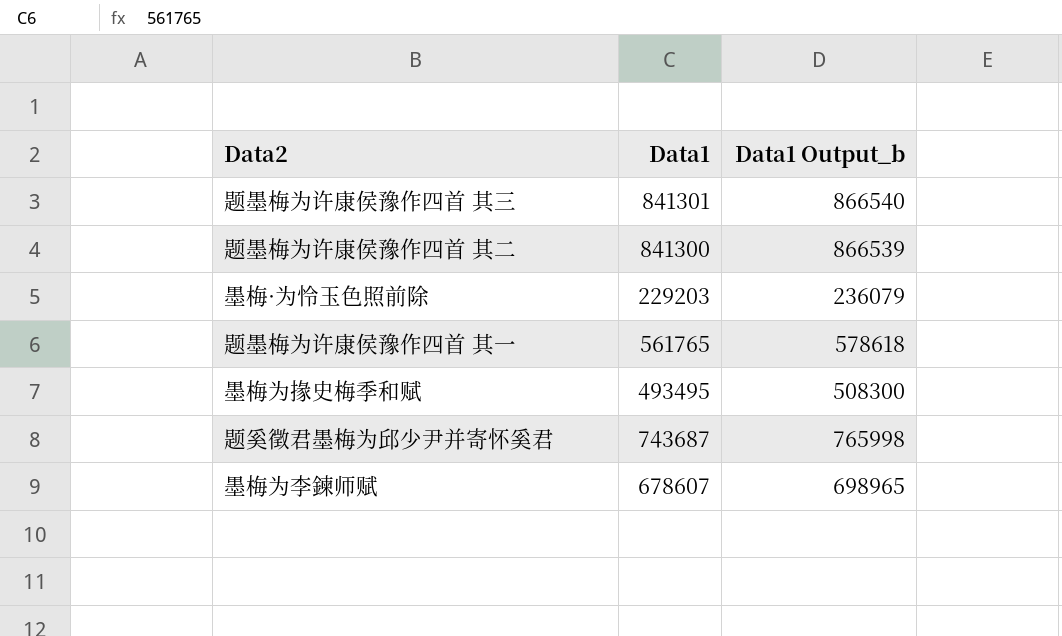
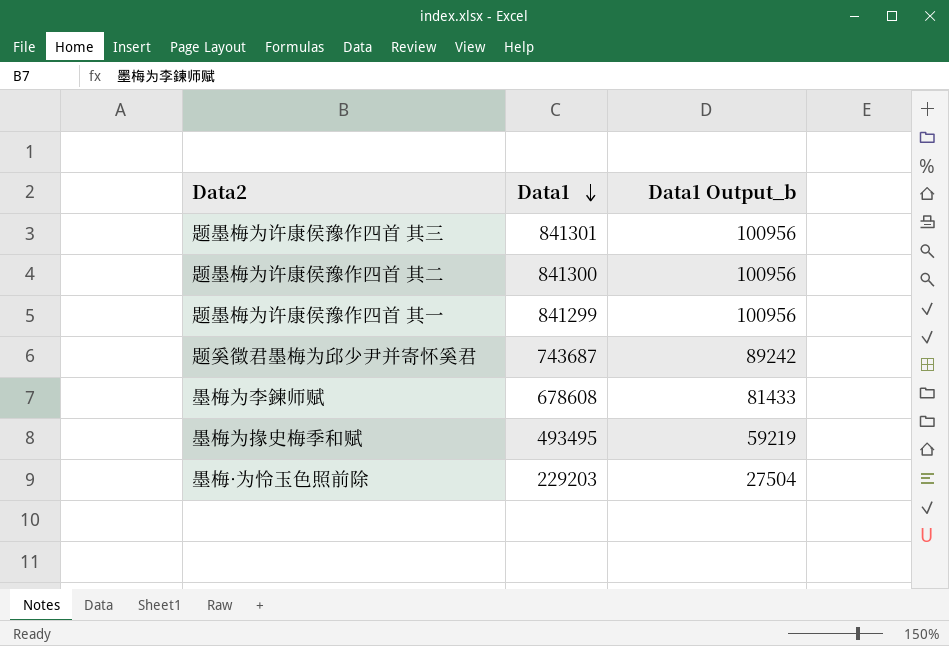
row order: none -> Data1 descending
column Data1 Output_b | formula: [Data1] * 1.03 -> [Data1] * 0.12
题墨梅为许康侯豫作四首 其一 | Data1: 561765 -> 841299
墨梅为李鍊师赋 | Data1: 678607 -> 678608

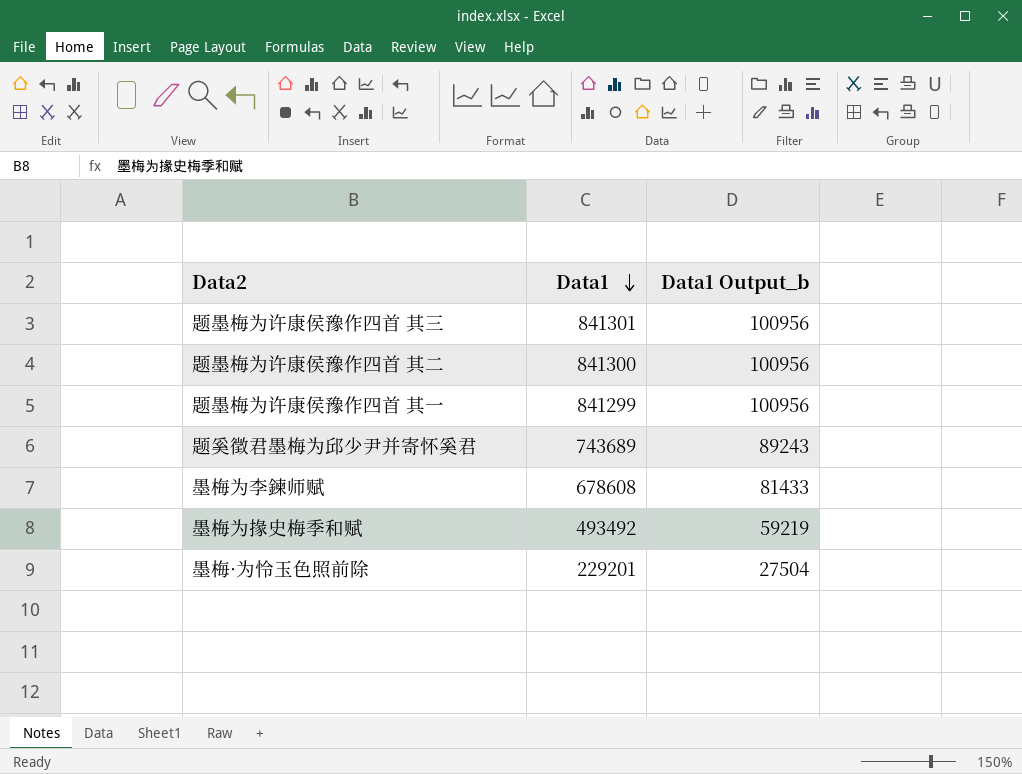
题奚徵君墨梅为邱少尹并寄怀奚君 | Data1: 743687 -> 743689
题奚徵君墨梅为邱少尹并寄怀奚君 | Data1 Output_b: 89242 -> 89243
墨梅为掾史梅季和赋 | Data1: 493495 -> 493492
墨梅·为怜玉色照前除 | Data1: 229203 -> 229201

